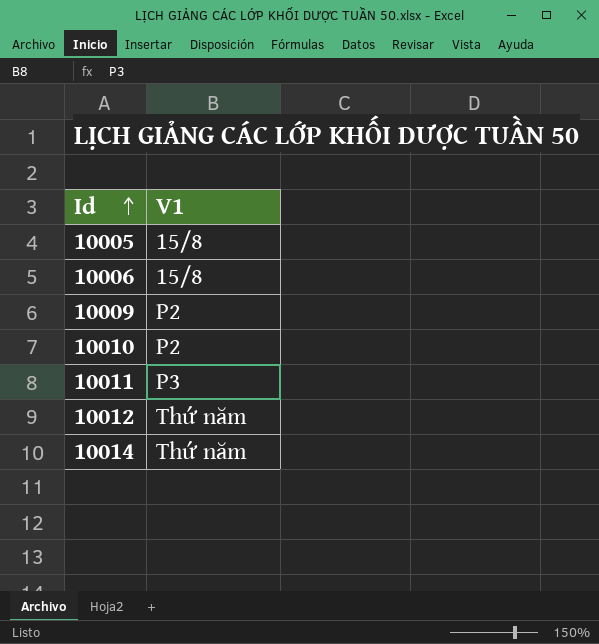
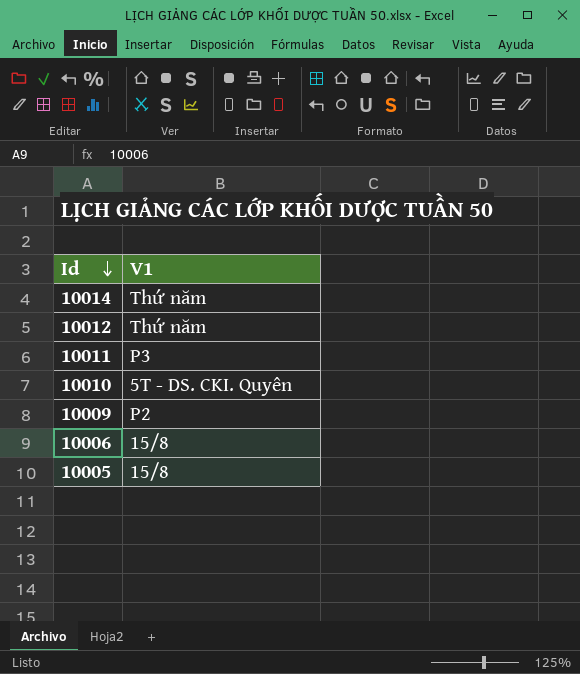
row order: Id ascending -> Id descending
10010 | V1: P2 -> 5T - DS. CKI. Quyên

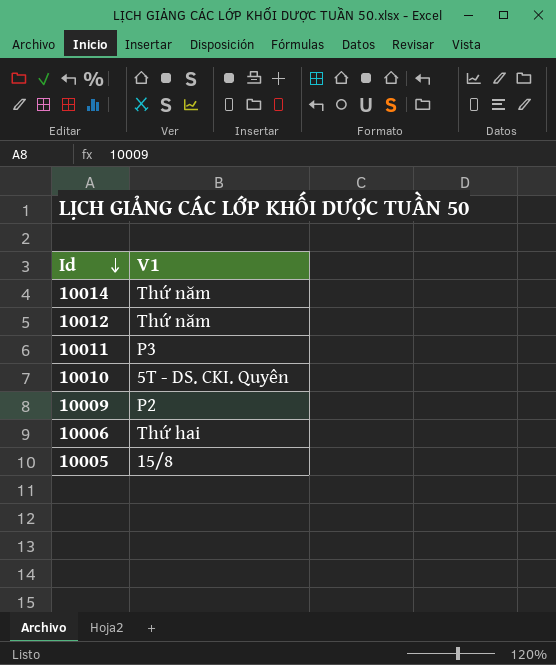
10006 | V1: 15/8 -> Thứ hai

